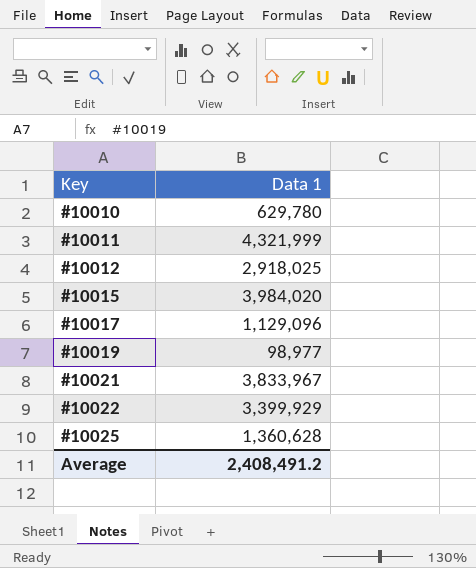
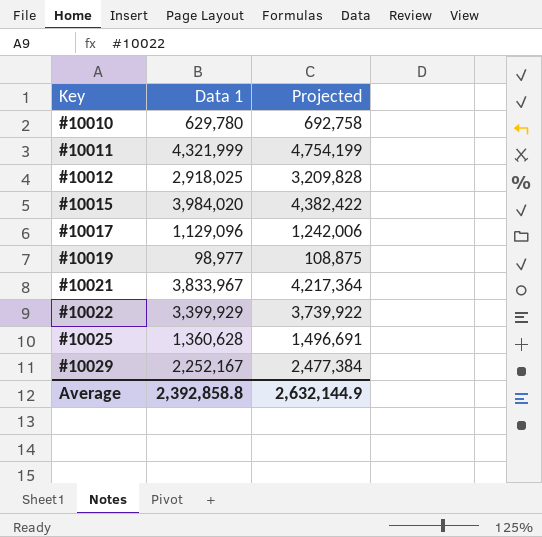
column Projected | formula: none -> [Data 1] * 1.1
row #10029: none -> 2,252,167 | 2,477,384
Average | Data 1: 2,408,491.2 -> 2,392,858.8

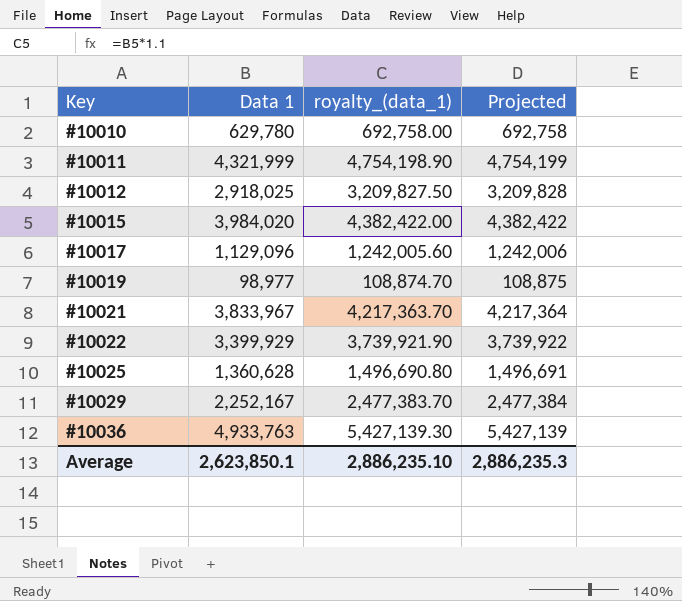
column royalty_(data_1) | formula: none -> [Data 1] * 1.1
row #10036: none -> 4,933,763 | 5,427,139.30 | 5,427,139
Average | Data 1: 2,392,858.8 -> 2,623,850.1
Average | Projected: 2,632,144.9 -> 2,886,235.3

